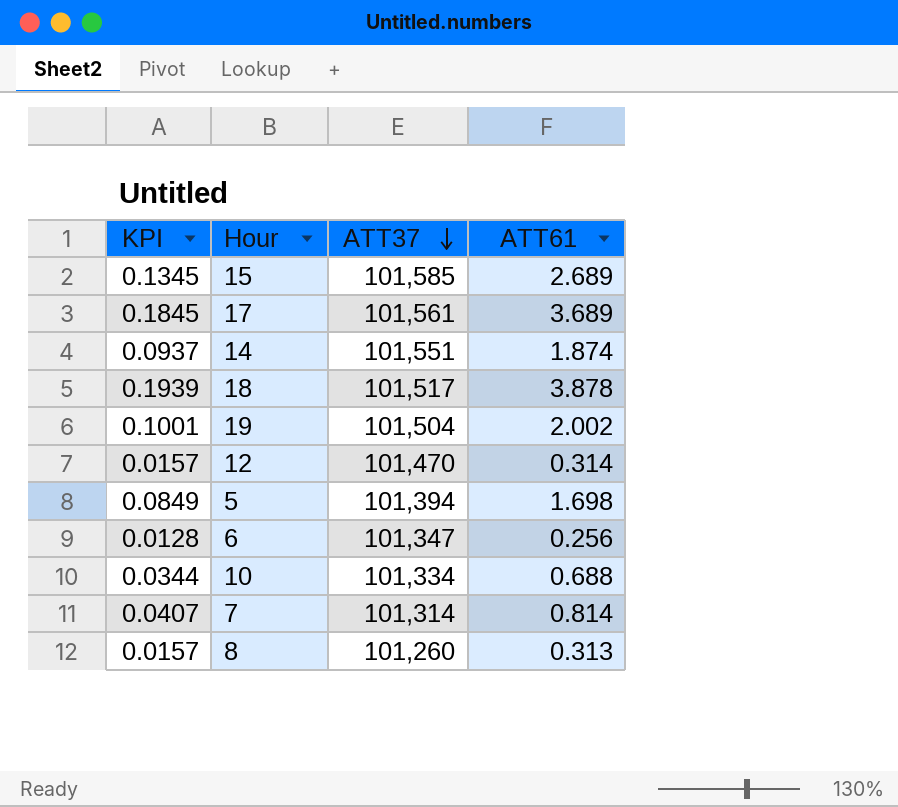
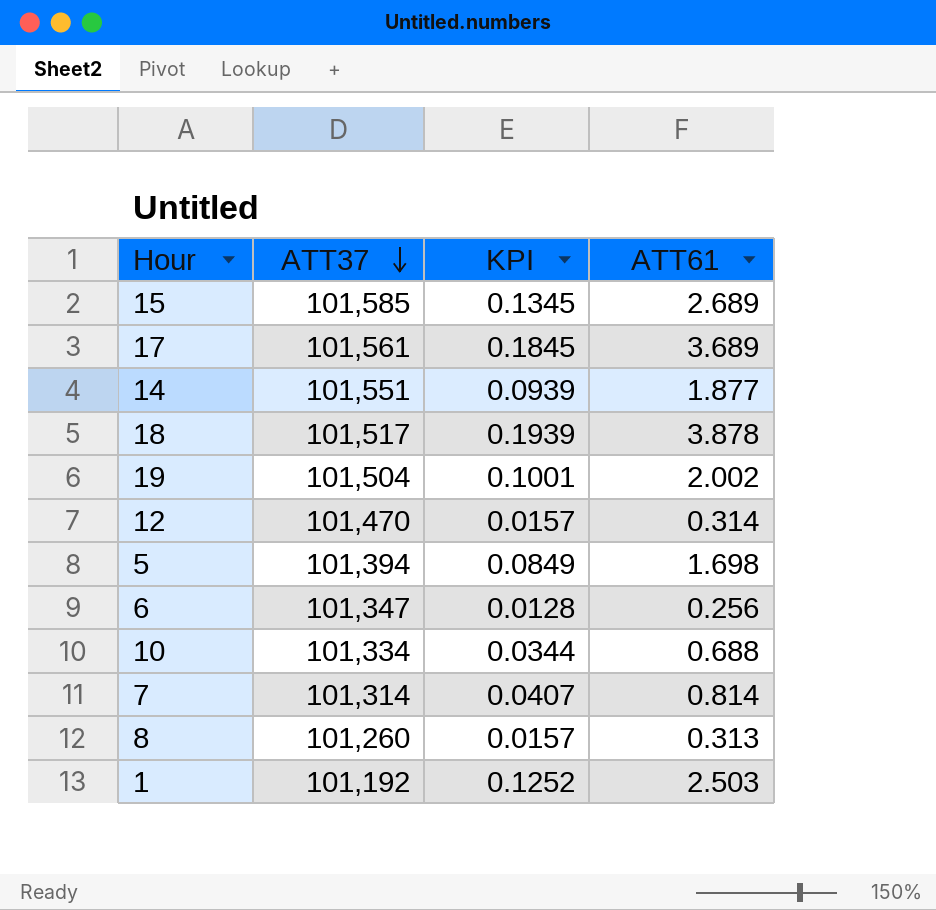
column KPI | position: 1 -> 3
14 | KPI: 0.0937 -> 0.0939
14 | ATT61: 1.874 -> 1.877
row 1: none -> 101,192 | 0.1252 | 2.503

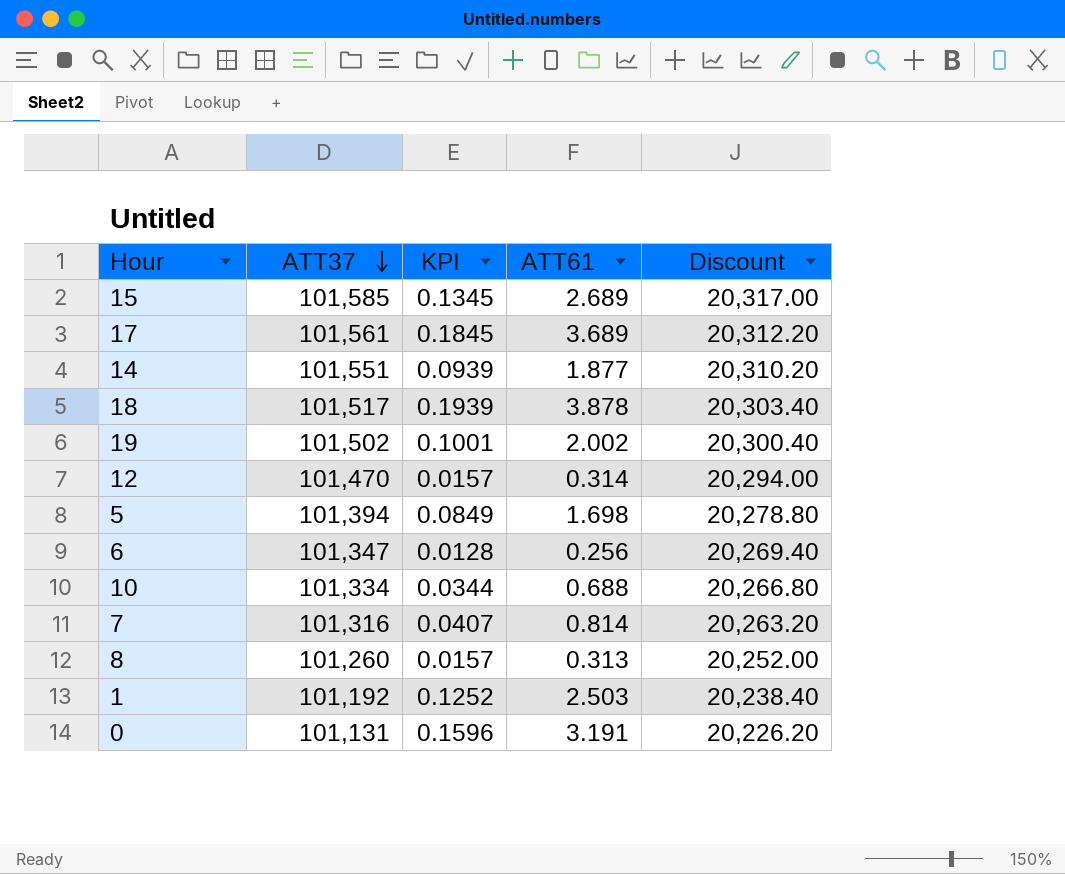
column Discount | formula: none -> [ATT37] * 0.2
19 | ATT37: 101,504 -> 101,502
7 | ATT37: 101,314 -> 101,316
row 0: none -> 101,131 | 0.1596 | 3.191 | 20,226.20

